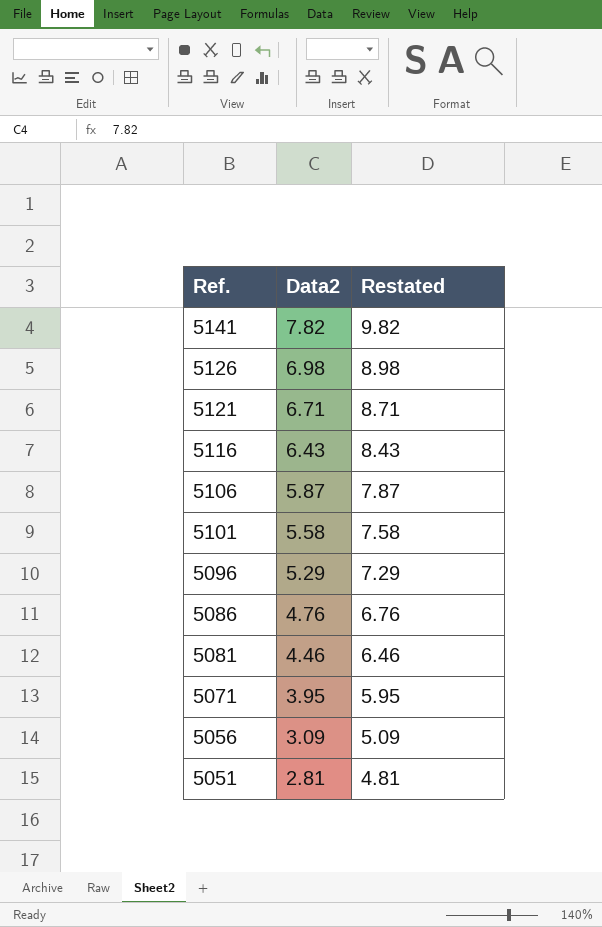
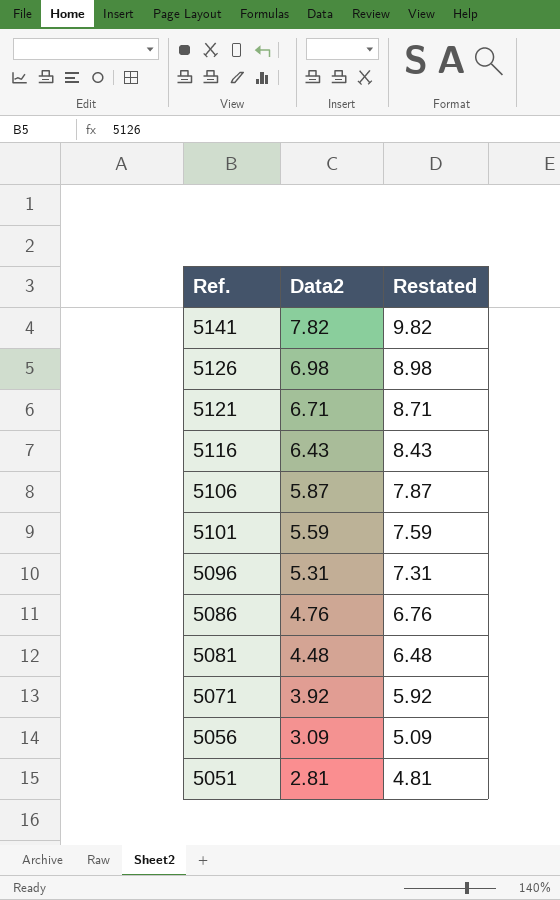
5101 | Data2: 5.58 -> 5.59
5101 | Restated: 7.58 -> 7.59
5096 | Data2: 5.29 -> 5.31
5096 | Restated: 7.29 -> 7.31
5081 | Data2: 4.46 -> 4.48
5081 | Restated: 6.46 -> 6.48
5071 | Data2: 3.95 -> 3.92
5071 | Restated: 5.95 -> 5.92

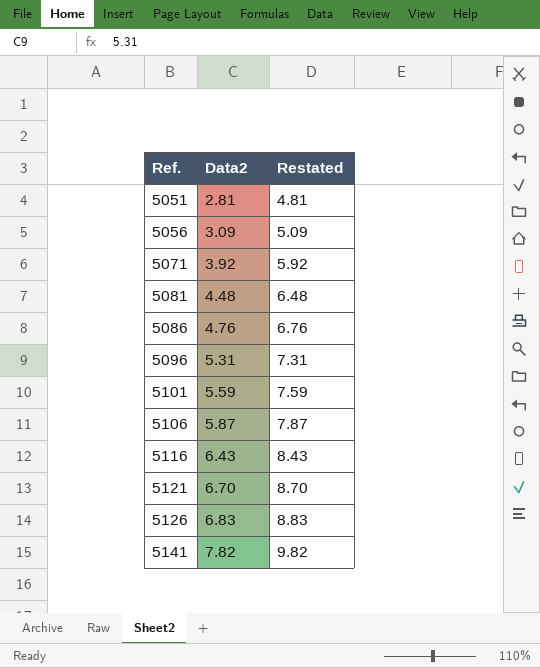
row order: Ref. descending -> Ref. ascending
5121 | Data2: 6.71 -> 6.70
5121 | Restated: 8.71 -> 8.70
5126 | Data2: 6.98 -> 6.83
5126 | Restated: 8.98 -> 8.83

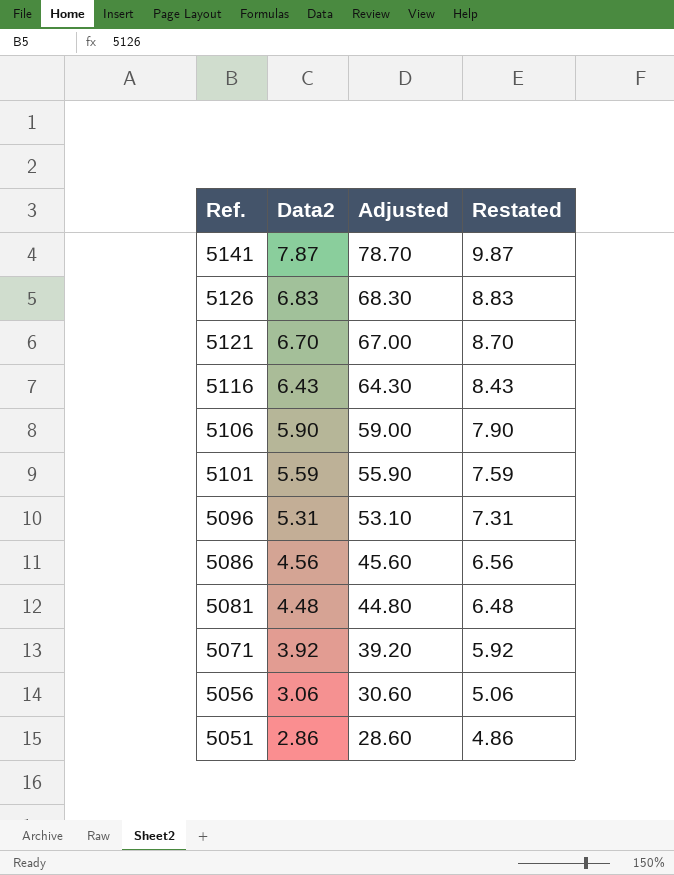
row order: Ref. ascending -> Ref. descending
column Adjusted | formula: none -> [Data2] * 10
5141 | Data2: 7.82 -> 7.87
5141 | Restated: 9.82 -> 9.87
5106 | Data2: 5.87 -> 5.90
5106 | Restated: 7.87 -> 7.90
5086 | Data2: 4.76 -> 4.56
5086 | Restated: 6.76 -> 6.56
5056 | Data2: 3.09 -> 3.06
5056 | Restated: 5.09 -> 5.06
5051 | Data2: 2.81 -> 2.86
5051 | Restated: 4.81 -> 4.86

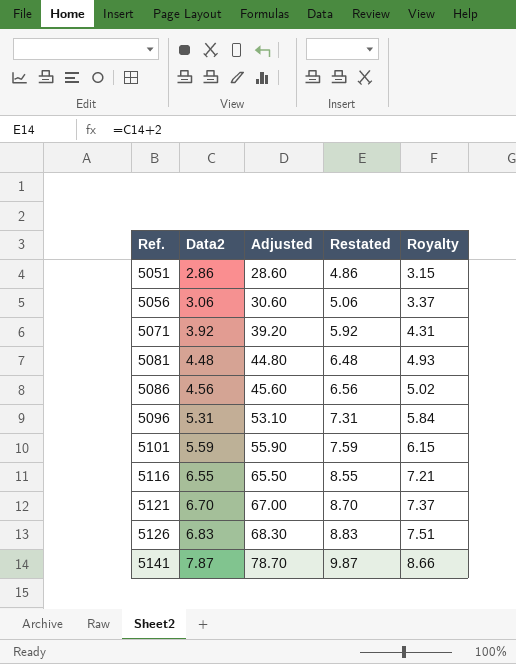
row order: Ref. descending -> Ref. ascending
column Royalty | formula: none -> [Data2] * 1.1
row 5106: 5.90 | 59.00 | 7.90 -> none
5116 | Data2: 6.43 -> 6.55
5116 | Adjusted: 64.30 -> 65.50
5116 | Restated: 8.43 -> 8.55

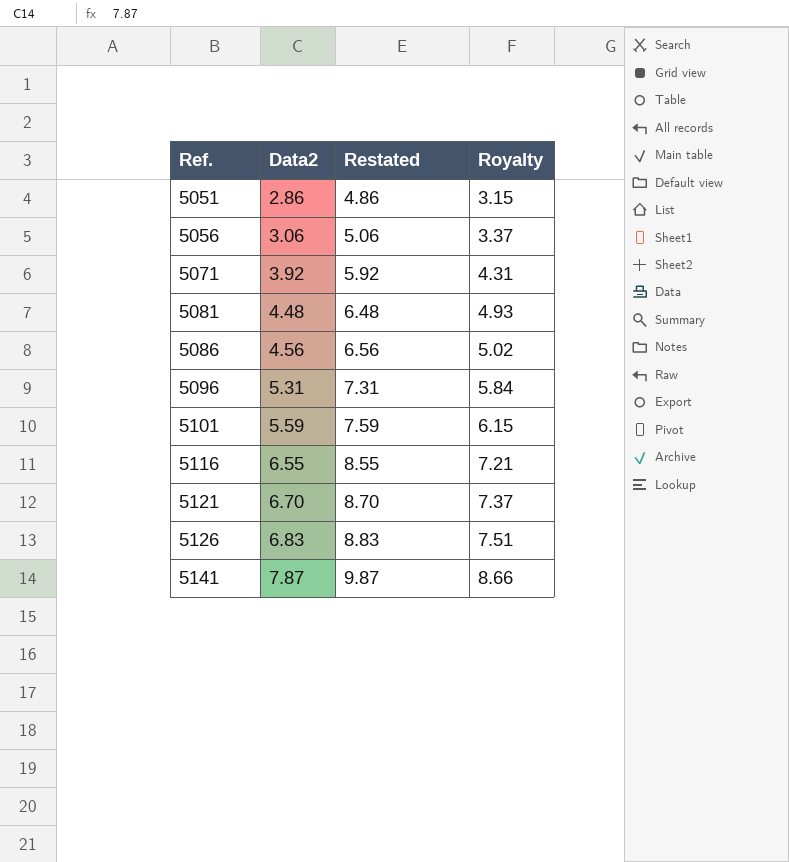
column Adjusted | formula: [Data2] * 10 -> none

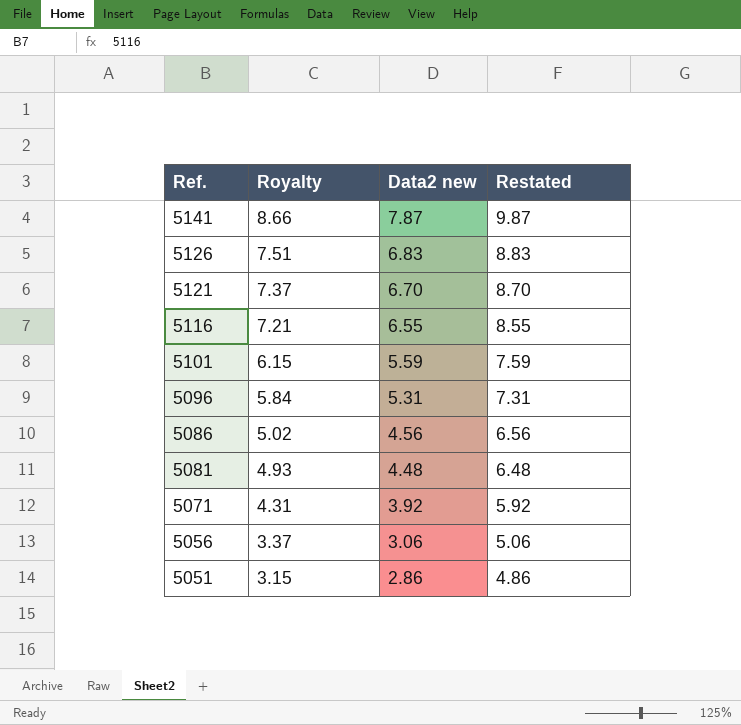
row order: Ref. ascending -> Ref. descending
column Royalty | position: 4 -> 2
column name: Data2 -> Data2 new

